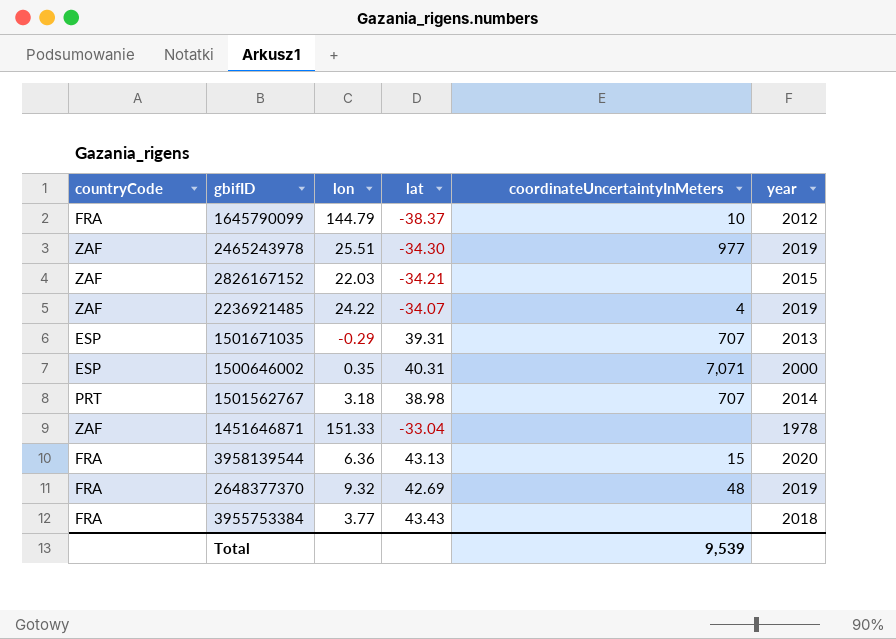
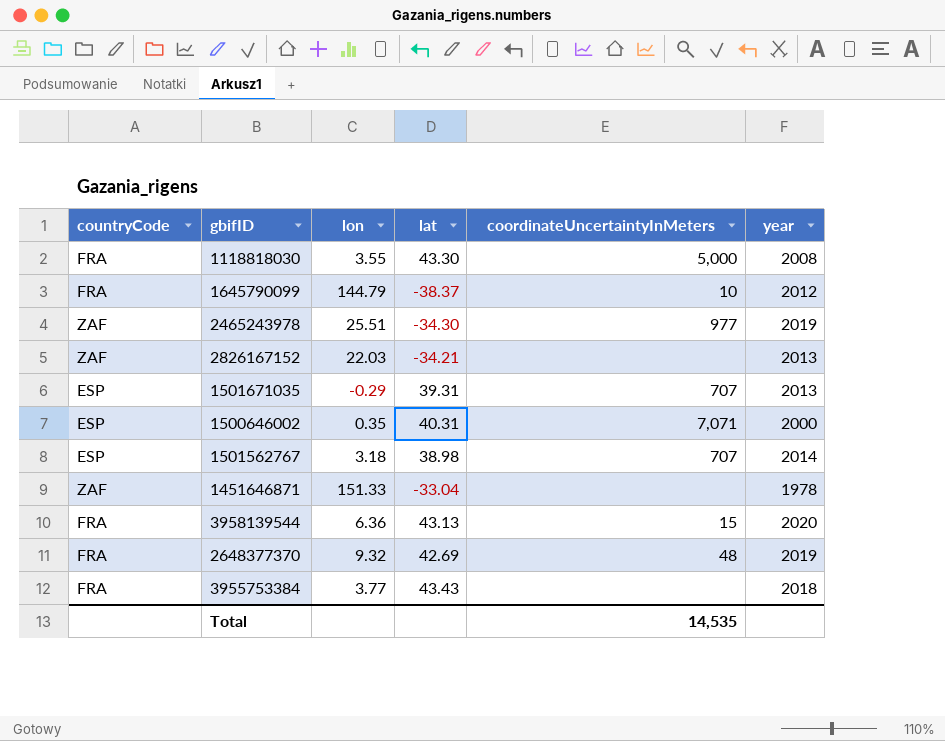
row 2236921485: ZAF | 24.22 | -34.07 | 4 | 2019 -> none
row 1118818030: none -> FRA | 3.55 | 43.30 | 5,000 | 2008
2826167152 | year: 2015 -> 2013
1501562767 | countryCode: PRT -> ESP
Total | coordinateUncertaintyInMeters: 9,539 -> 14,535

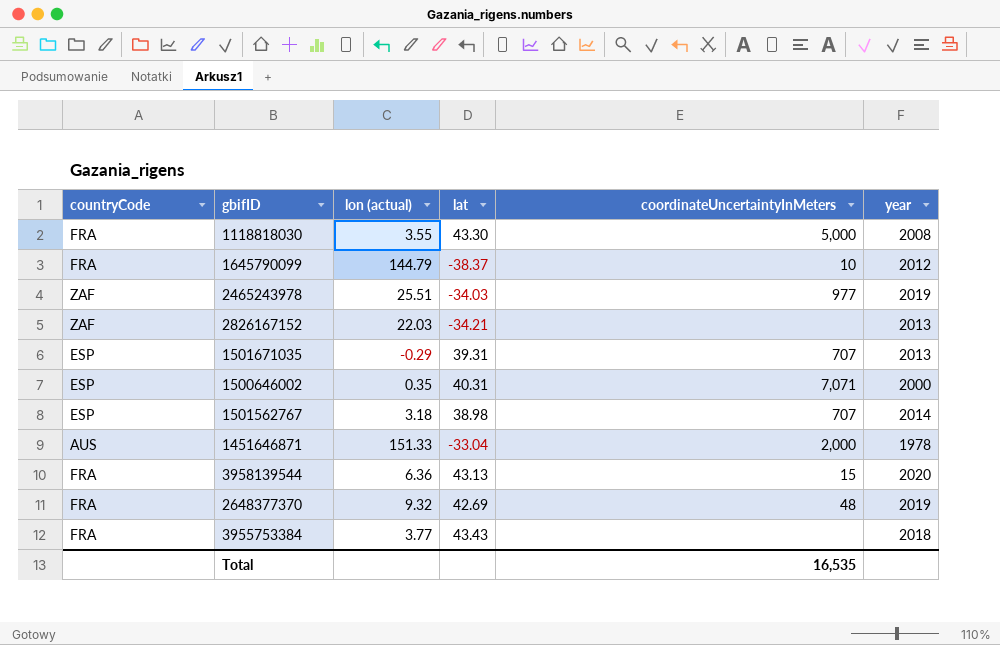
column name: lon -> lon (actual)
2465243978 | lat: -34.30 -> -34.03
1451646871 | countryCode: ZAF -> AUS
1451646871 | coordinateUncertaintyInMeters: none -> 2,000
Total | coordinateUncertaintyInMeters: 14,535 -> 16,535

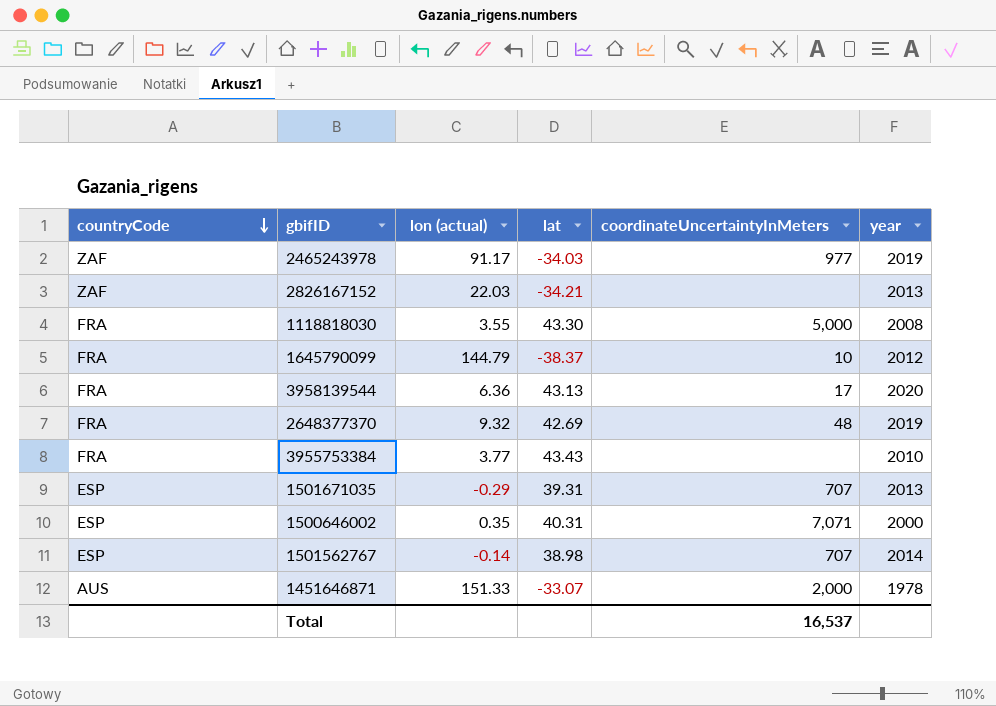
row order: none -> countryCode descending
2465243978 | lon (actual): 25.51 -> 91.17
3958139544 | coordinateUncertaintyInMeters: 15 -> 17
3955753384 | year: 2018 -> 2010
1501562767 | lon (actual): 3.18 -> -0.14
1451646871 | lat: -33.04 -> -33.07
Total | coordinateUncertaintyInMeters: 16,535 -> 16,537

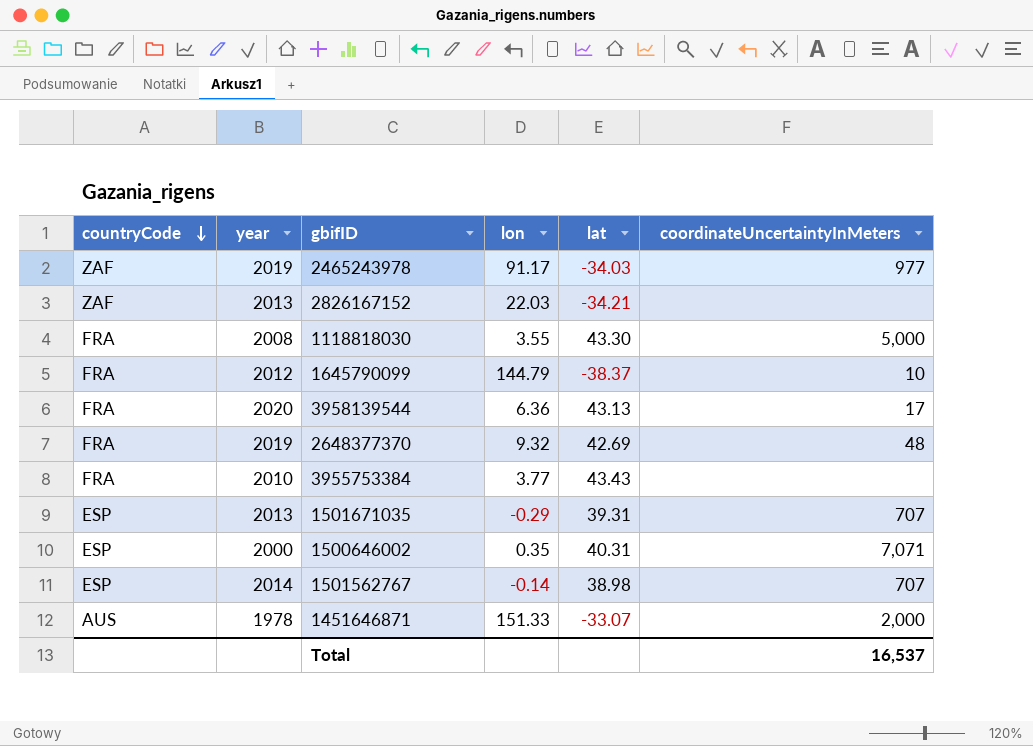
column year | position: 6 -> 2
column name: lon (actual) -> lon

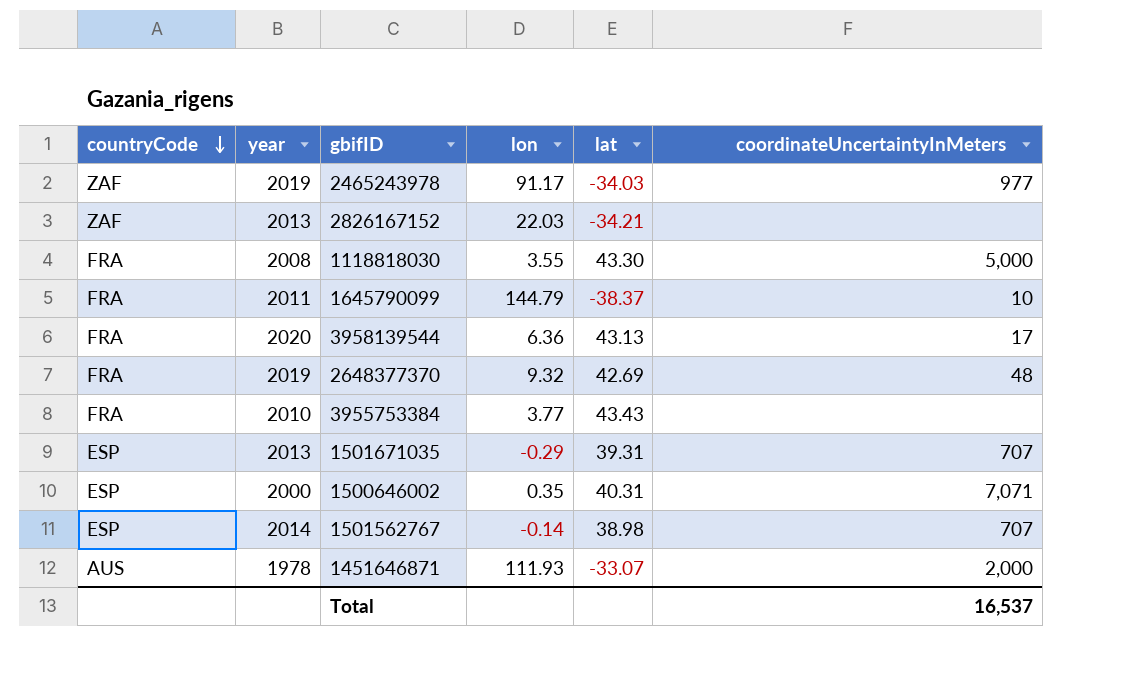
1645790099 | year: 2012 -> 2011
1451646871 | lon: 151.33 -> 111.93

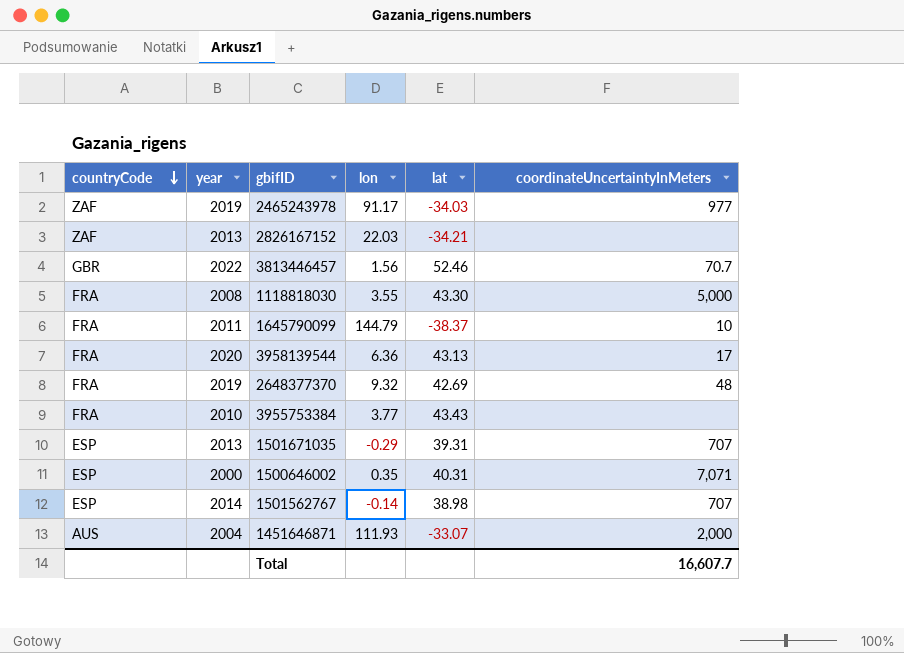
row 3813446457: none -> GBR | 2022 | 1.56 | 52.46 | 70.7
1451646871 | year: 1978 -> 2004
Total | coordinateUncertaintyInMeters: 16,537 -> 16,607.7

